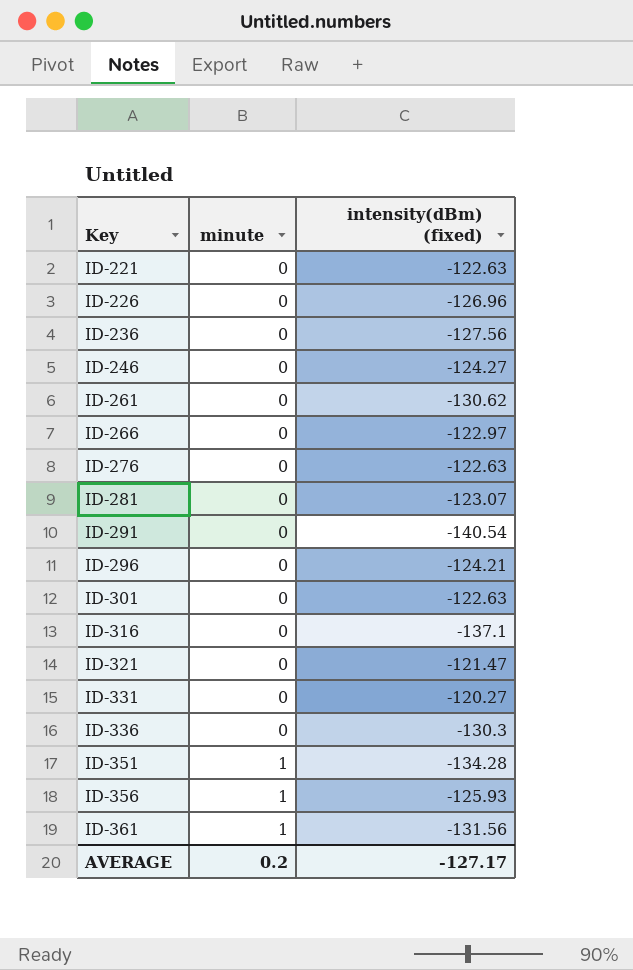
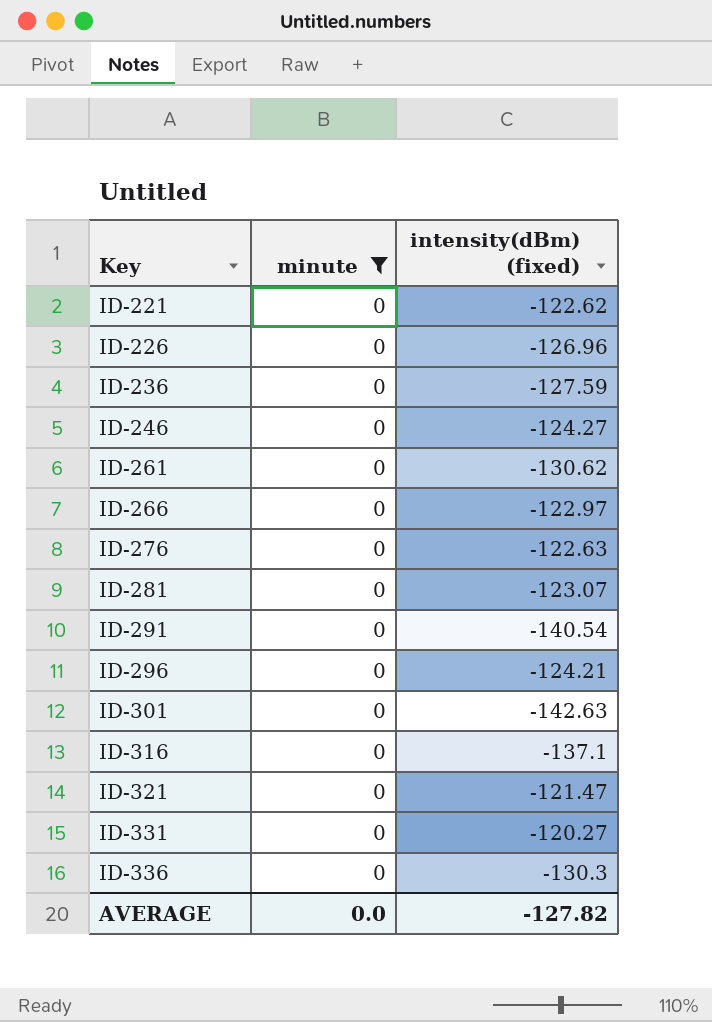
filter: none -> minute = 0
ID-221 | intensity(dBm) (fixed): -122.63 -> -122.62
ID-236 | intensity(dBm) (fixed): -127.56 -> -127.59
ID-301 | intensity(dBm) (fixed): -122.63 -> -142.63
AVERAGE | minute: 0.2 -> 0.0
AVERAGE | intensity(dBm) (fixed): -127.17 -> -127.82

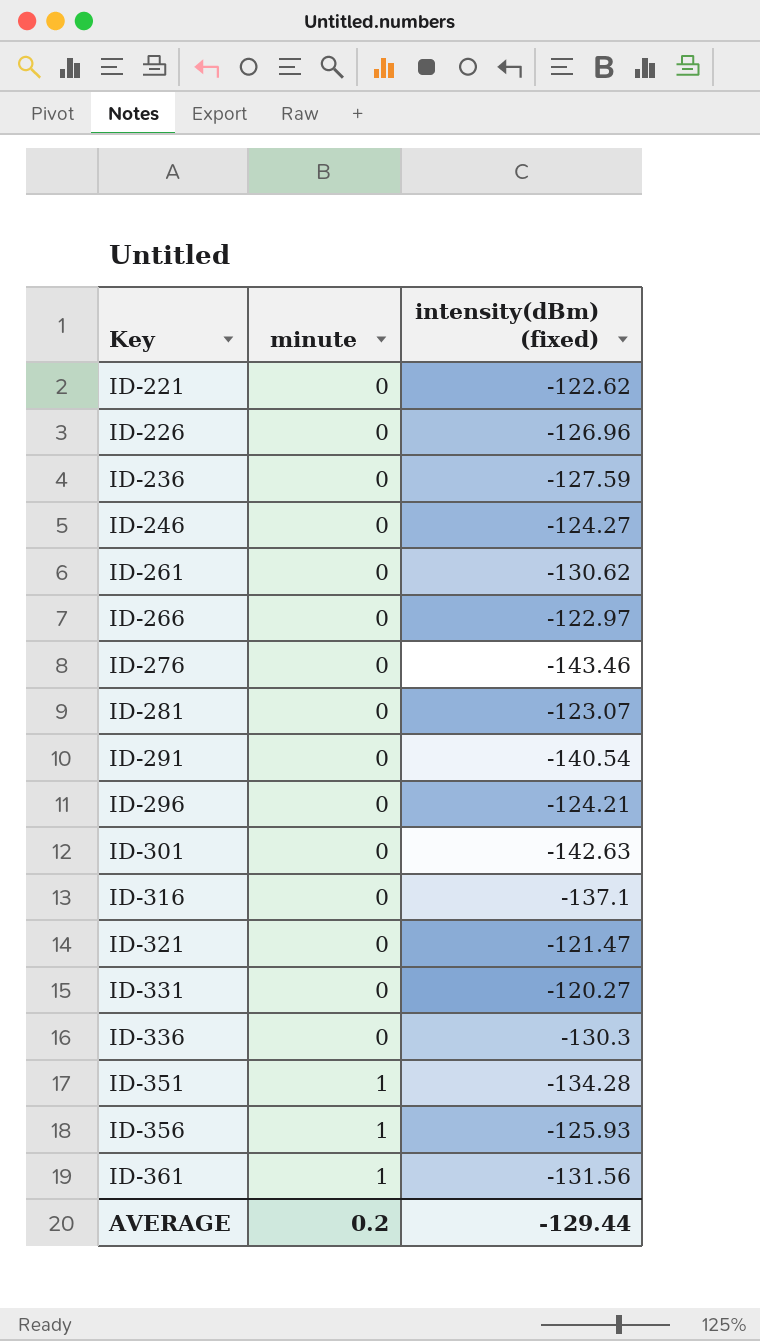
filter: minute = 0 -> none
ID-276 | intensity(dBm) (fixed): -122.63 -> -143.46
AVERAGE | minute: 0.0 -> 0.2
AVERAGE | intensity(dBm) (fixed): -127.82 -> -129.44

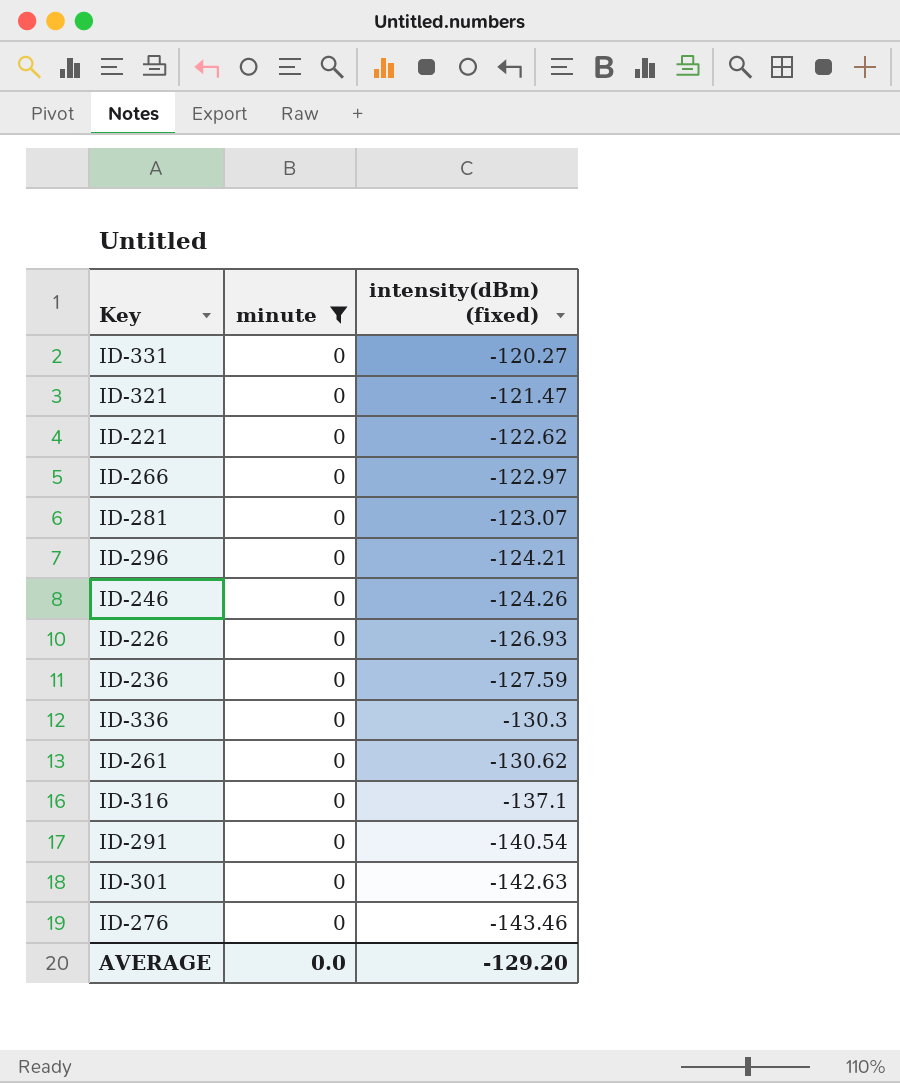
filter: none -> minute = 0
row order: Key ascending -> intensity(dBm) (fixed) descending
ID-246 | intensity(dBm) (fixed): -124.27 -> -124.26
ID-226 | intensity(dBm) (fixed): -126.96 -> -126.93
AVERAGE | minute: 0.2 -> 0.0
AVERAGE | intensity(dBm) (fixed): -129.44 -> -129.20

